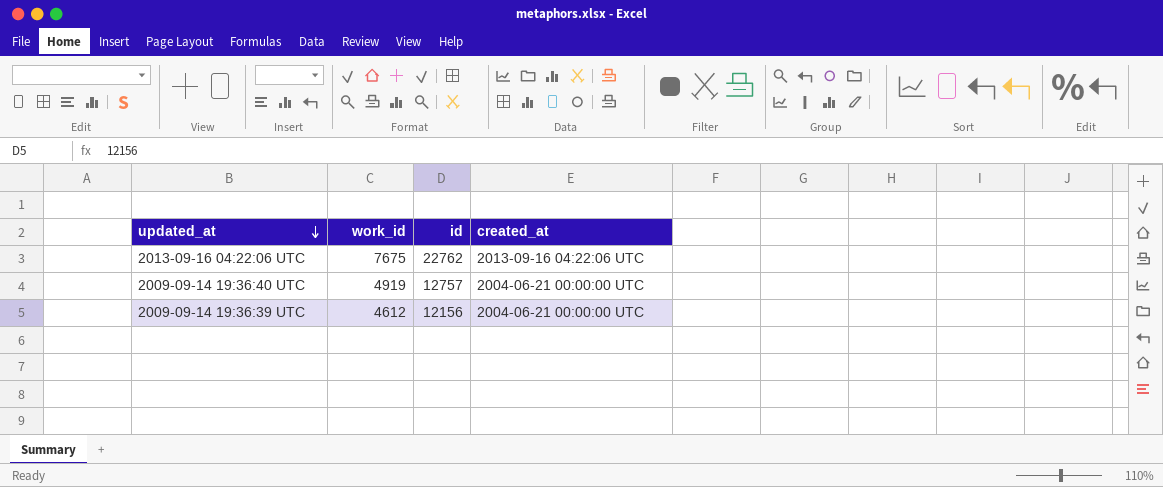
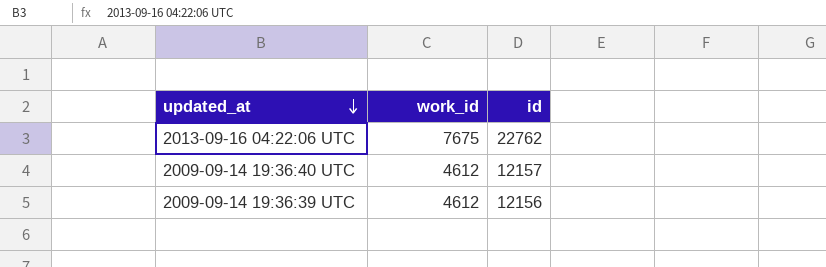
column created_at | position: 4 -> none
2009-09-14 19:36:40 UTC | work_id: 4919 -> 4612
2009-09-14 19:36:40 UTC | id: 12757 -> 12157

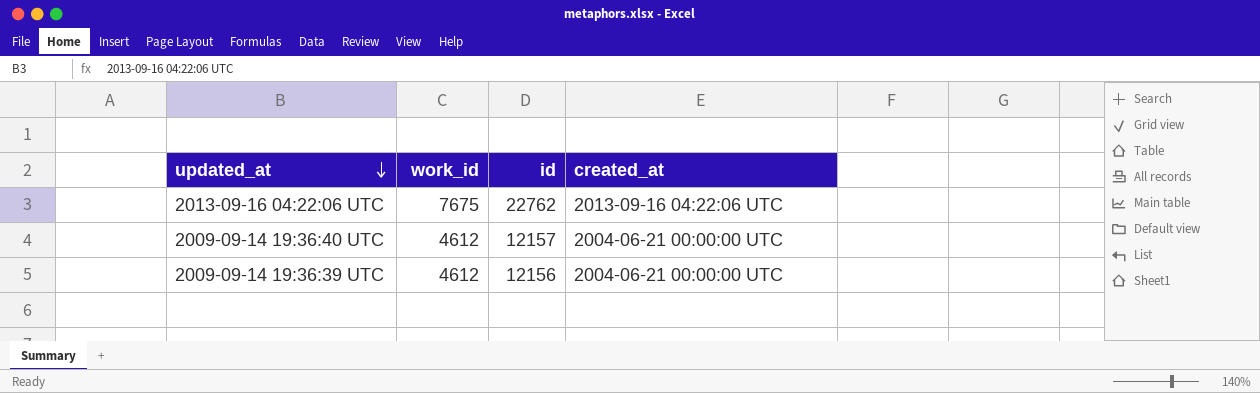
column created_at | position: none -> 4

